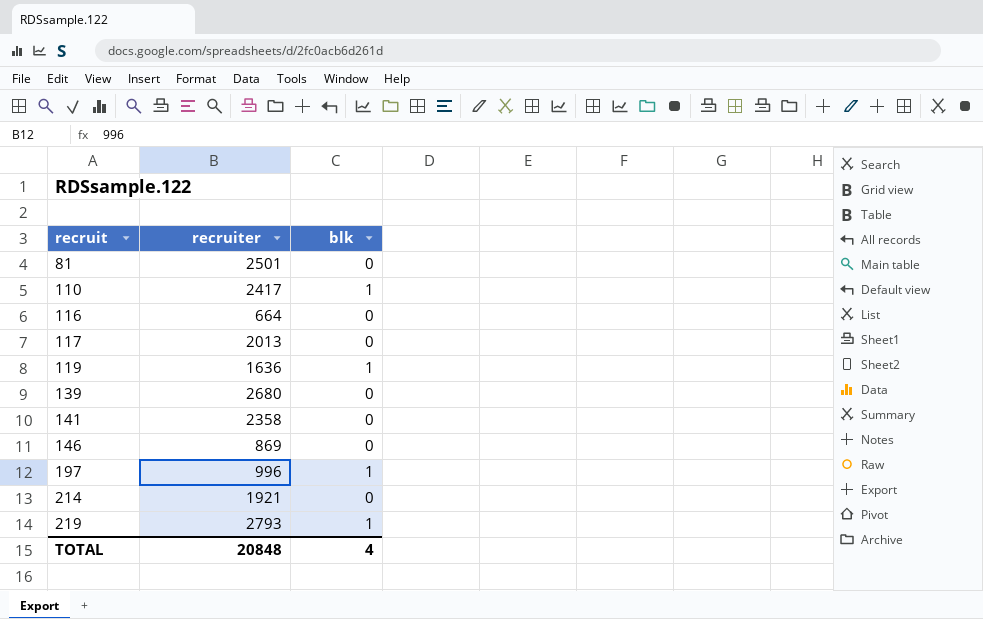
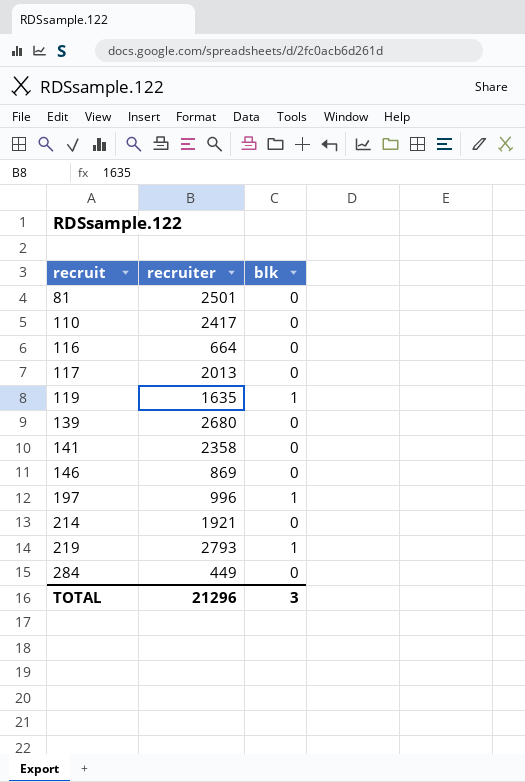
110 | blk: 1 -> 0
119 | recruiter: 1636 -> 1635
row 284: none -> 449 | 0
TOTAL | recruiter: 20848 -> 21296
TOTAL | blk: 4 -> 3

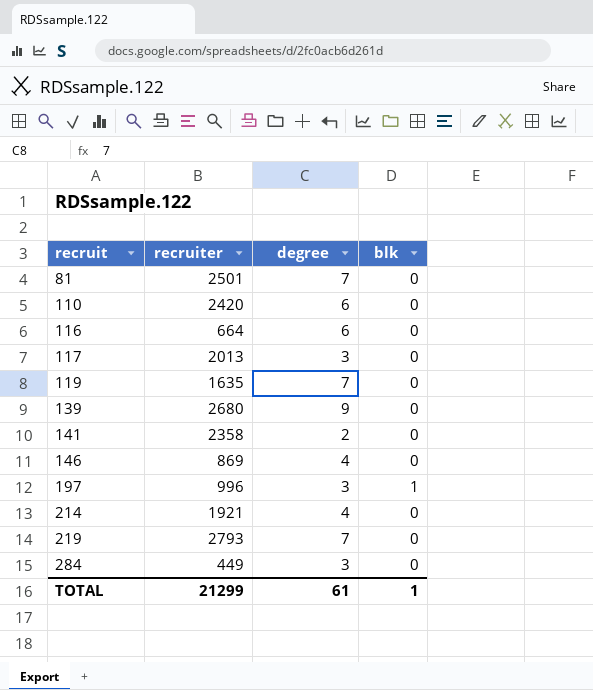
column degree | position: none -> 3
110 | recruiter: 2417 -> 2420
119 | blk: 1 -> 0
219 | blk: 1 -> 0
TOTAL | recruiter: 21296 -> 21299
TOTAL | blk: 3 -> 1

